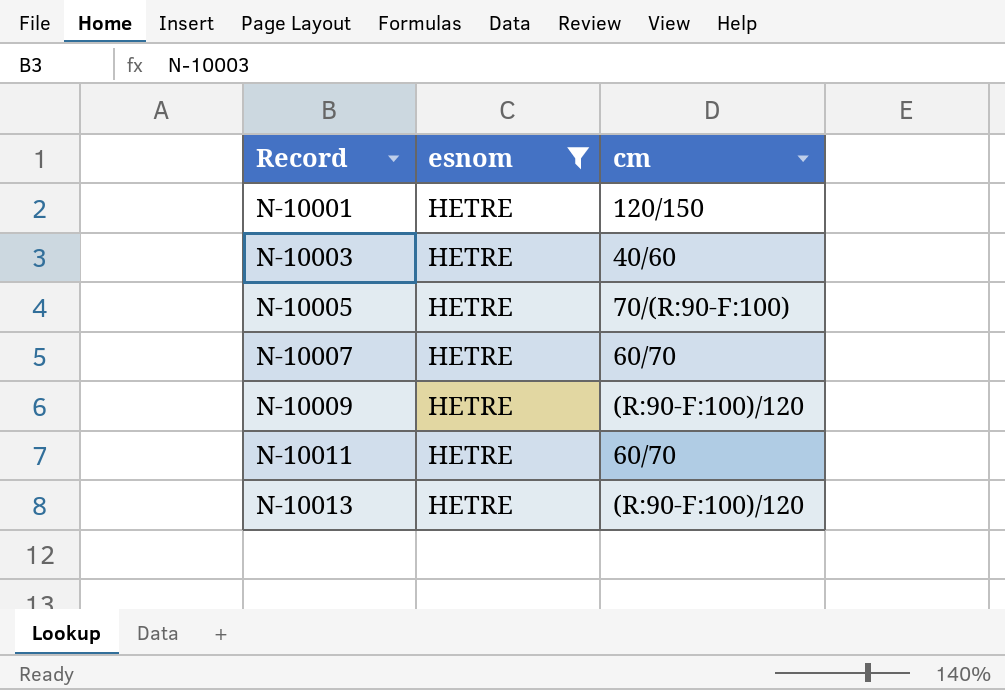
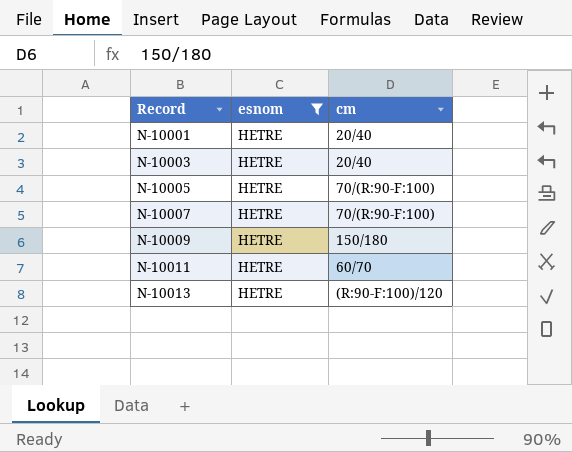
N-10001 | cm: 120/150 -> 20/40
N-10003 | cm: 40/60 -> 20/40
N-10007 | cm: 60/70 -> 70/(R:90-F:100)
N-10009 | cm: (R:90-F:100)/120 -> 150/180

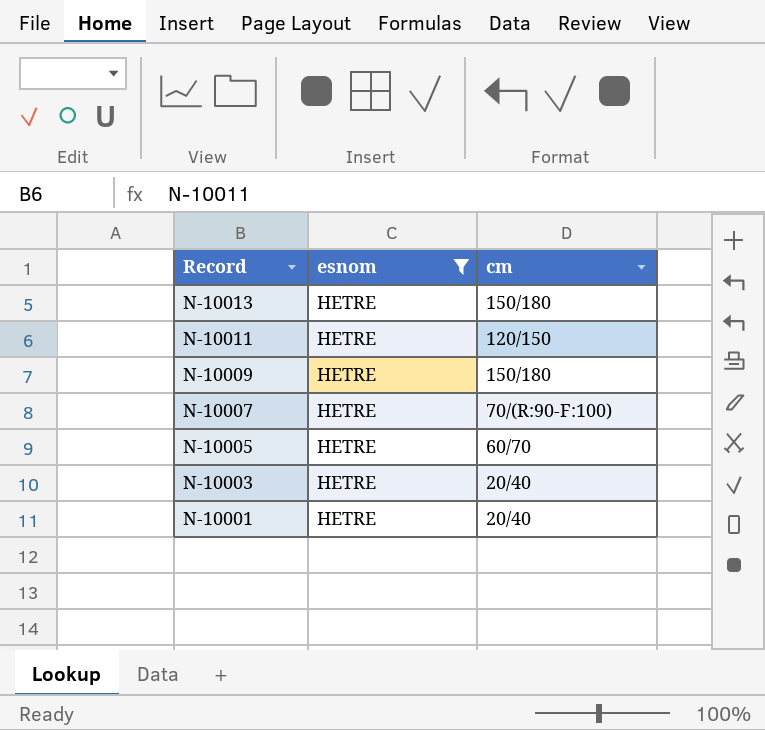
row order: Record ascending -> Record descending
N-10013 | cm: (R:90-F:100)/120 -> 150/180
N-10011 | cm: 60/70 -> 120/150
N-10005 | cm: 70/(R:90-F:100) -> 60/70

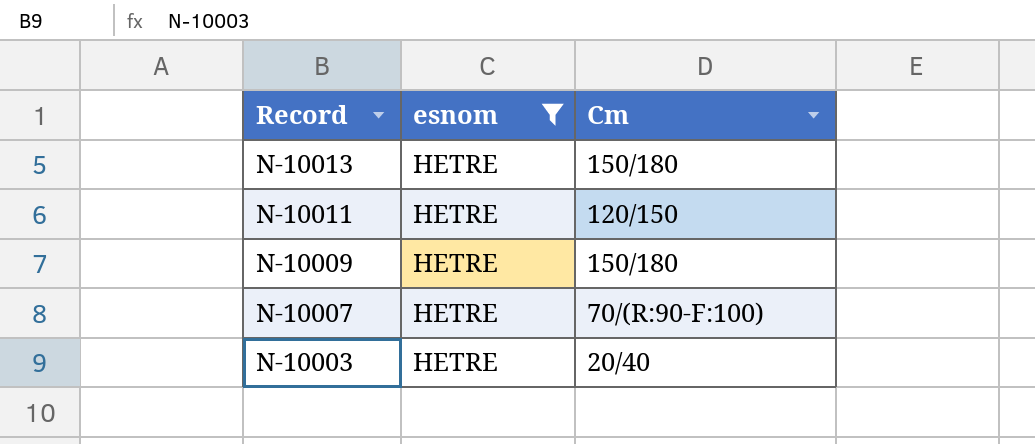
column name: cm -> Cm
row N-10005: HETRE | 60/70 -> none
row N-10001: HETRE | 20/40 -> none

